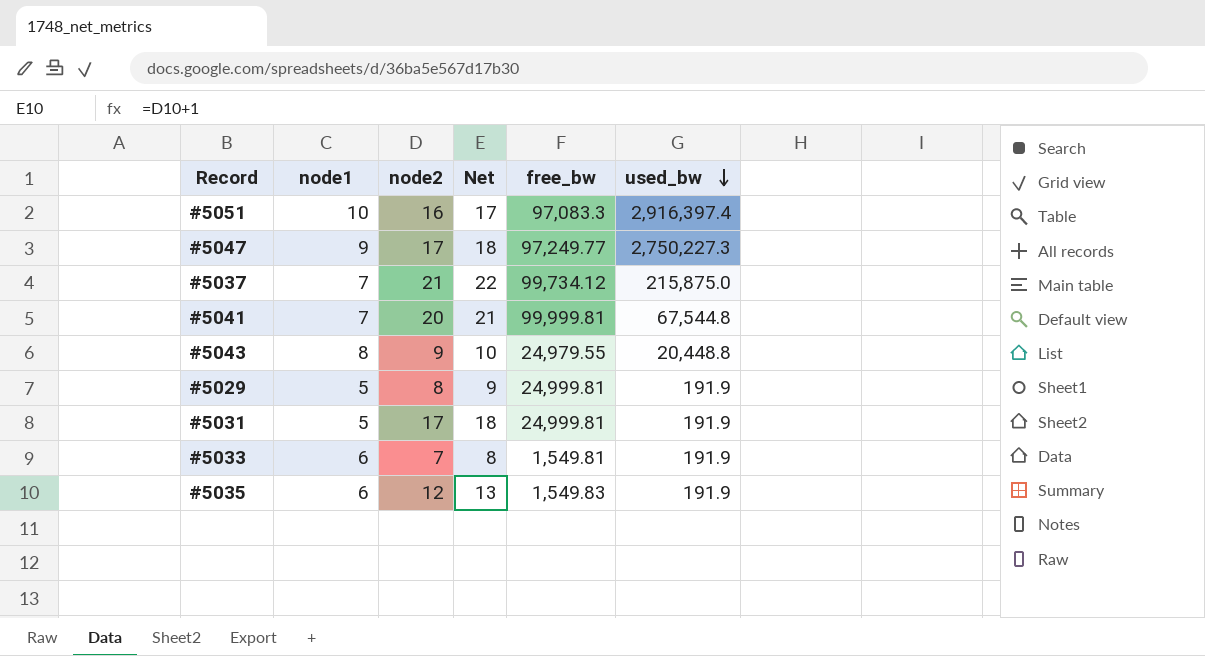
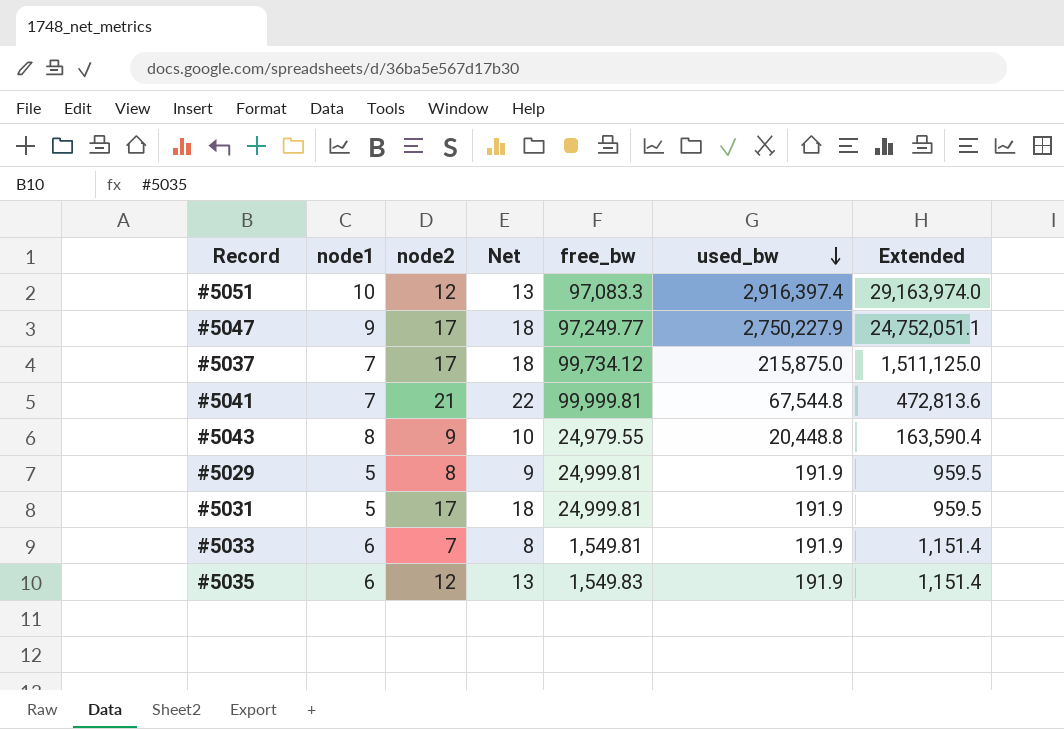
column Extended | formula: none -> [node1] * [used_bw]
#5051 | node2: 16 -> 12
#5051 | Net: 17 -> 13
#5047 | used_bw: 2,750,227.3 -> 2,750,227.9
#5037 | node2: 21 -> 17
#5037 | Net: 22 -> 18
#5041 | node2: 20 -> 21
#5041 | Net: 21 -> 22

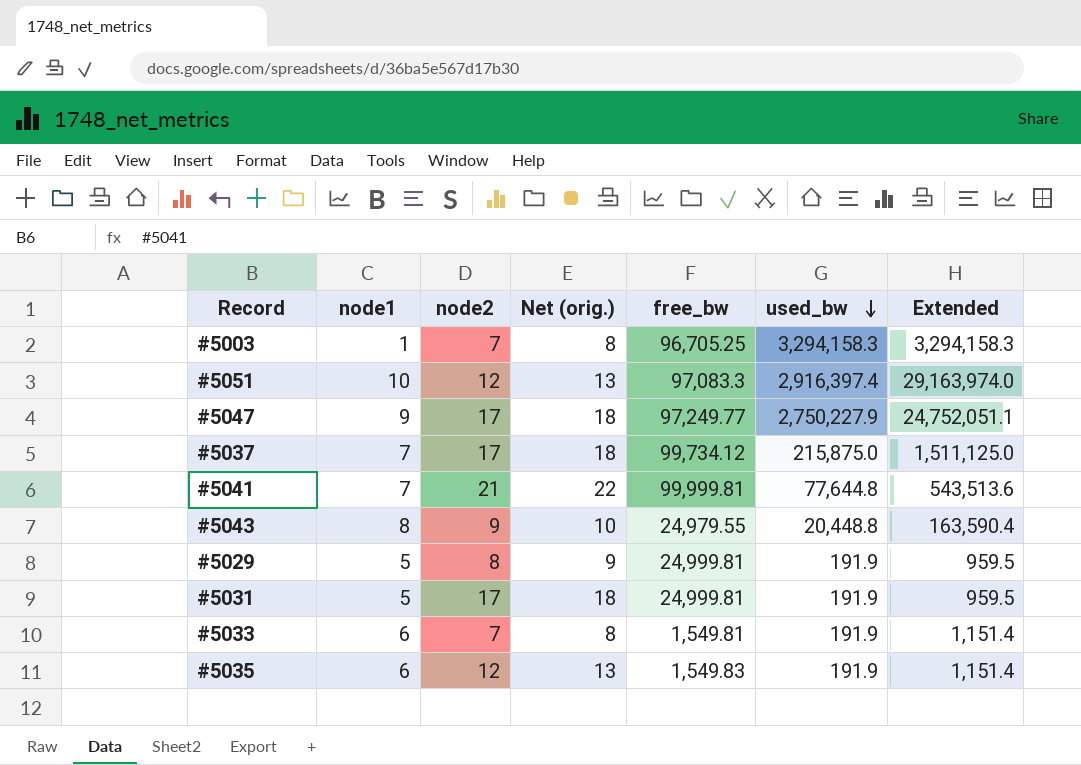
column name: Net -> Net (orig.)
row #5003: none -> 1 | 7 | 8 | 96,705.25 | 3,294,158.3 | 3,294,158.3
#5041 | used_bw: 67,544.8 -> 77,644.8
#5041 | Extended: 472,813.6 -> 543,513.6

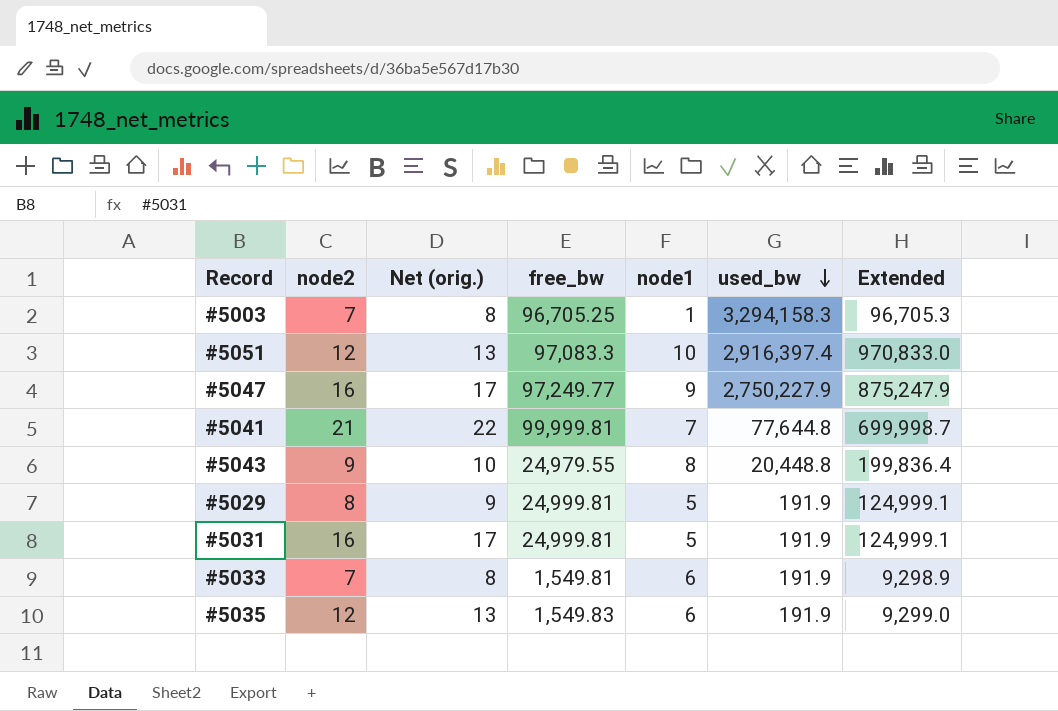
column node1 | position: 2 -> 5
column Extended | formula: [node1] * [used_bw] -> [free_bw] * [node1]
row #5037: 7 | 17 | 18 | 99,734.12 | 215,875.0 | 1,511,125.0 -> none
#5047 | node2: 17 -> 16
#5047 | Net (orig.): 18 -> 17
#5031 | node2: 17 -> 16
#5031 | Net (orig.): 18 -> 17

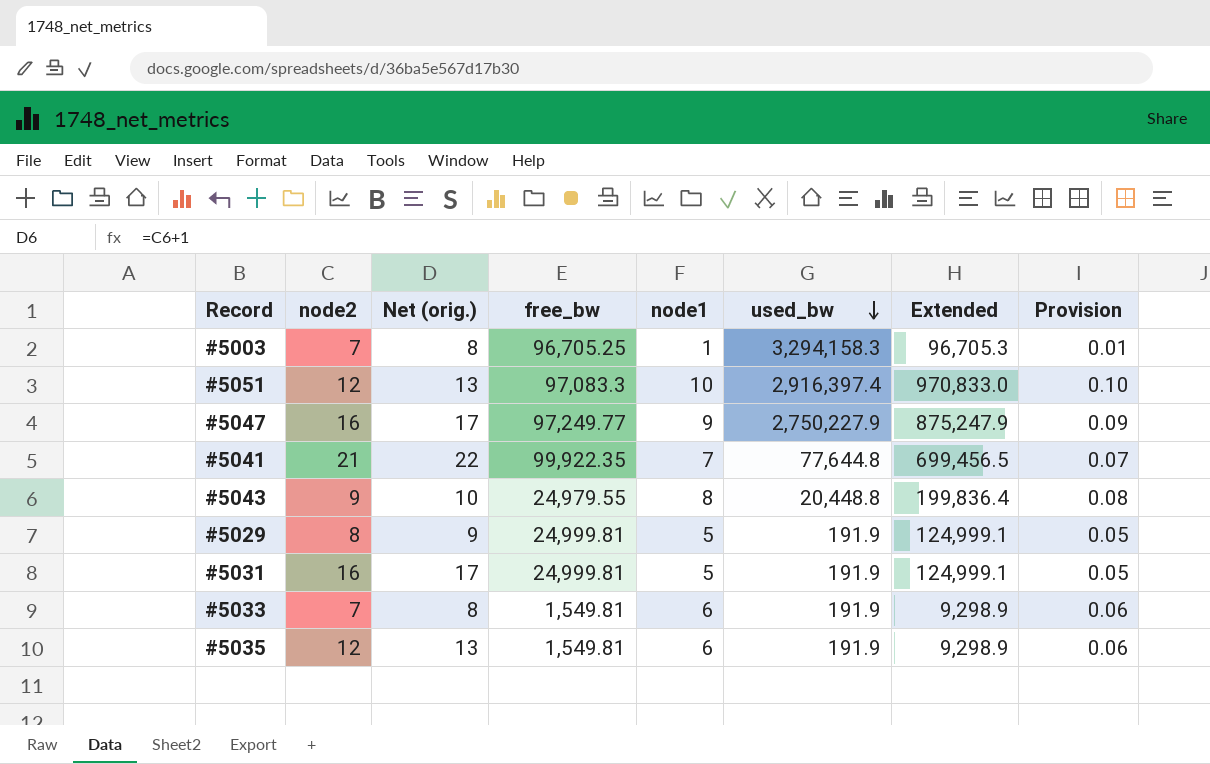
column Provision | formula: none -> [node1] * 0.01
#5041 | free_bw: 99,999.81 -> 99,922.35
#5041 | Extended: 699,998.7 -> 699,456.5
#5035 | free_bw: 1,549.83 -> 1,549.81
#5035 | Extended: 9,299.0 -> 9,298.9

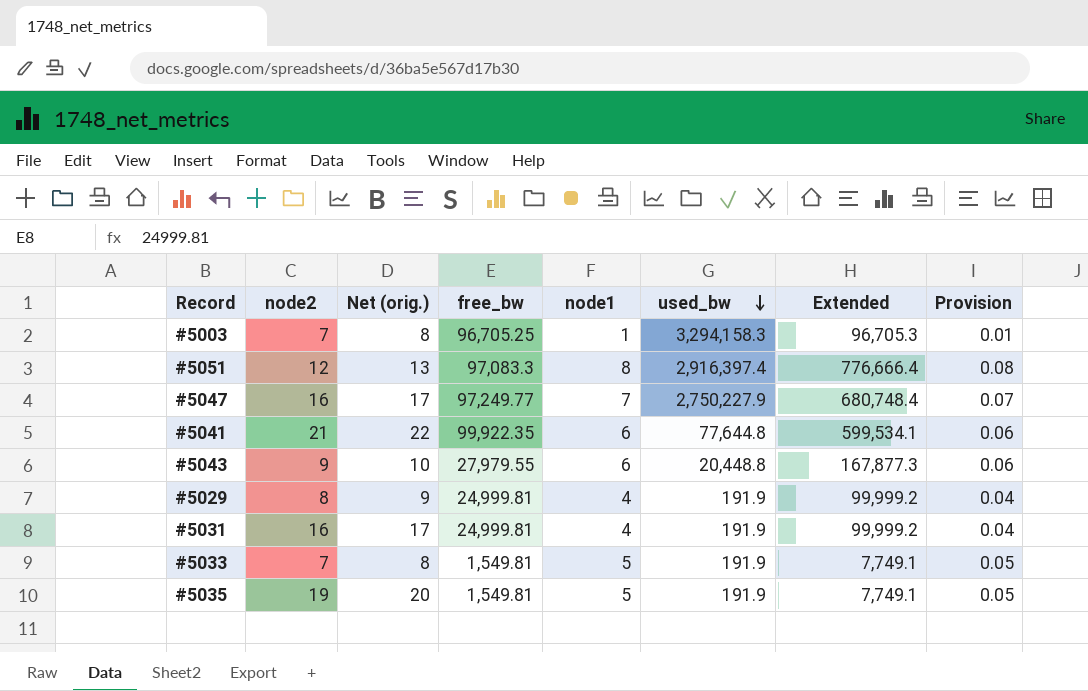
#5051 | node1: 10 -> 8
#5051 | Extended: 970,833.0 -> 776,666.4
#5051 | Provision: 0.10 -> 0.08
#5047 | node1: 9 -> 7
#5047 | Extended: 875,247.9 -> 680,748.4
#5047 | Provision: 0.09 -> 0.07
#5041 | node1: 7 -> 6
#5041 | Extended: 699,456.5 -> 599,534.1
#5041 | Provision: 0.07 -> 0.06
#5043 | free_bw: 24,979.55 -> 27,979.55
#5043 | node1: 8 -> 6
#5043 | Extended: 199,836.4 -> 167,877.3
#5043 | Provision: 0.08 -> 0.06
#5029 | node1: 5 -> 4
#5029 | Extended: 124,999.1 -> 99,999.2
#5029 | Provision: 0.05 -> 0.04
#5031 | node1: 5 -> 4
#5031 | Extended: 124,999.1 -> 99,999.2
#5031 | Provision: 0.05 -> 0.04
#5033 | node1: 6 -> 5
#5033 | Extended: 9,298.9 -> 7,749.1
#5033 | Provision: 0.06 -> 0.05
#5035 | node2: 12 -> 19
#5035 | Net (orig.): 13 -> 20
#5035 | node1: 6 -> 5
#5035 | Extended: 9,298.9 -> 7,749.1
#5035 | Provision: 0.06 -> 0.05

